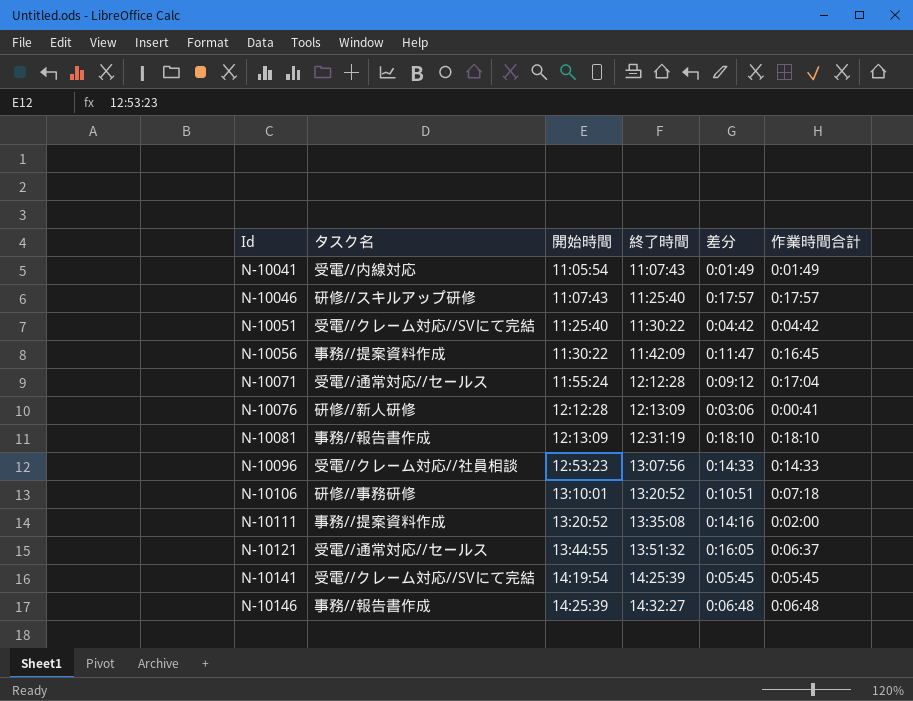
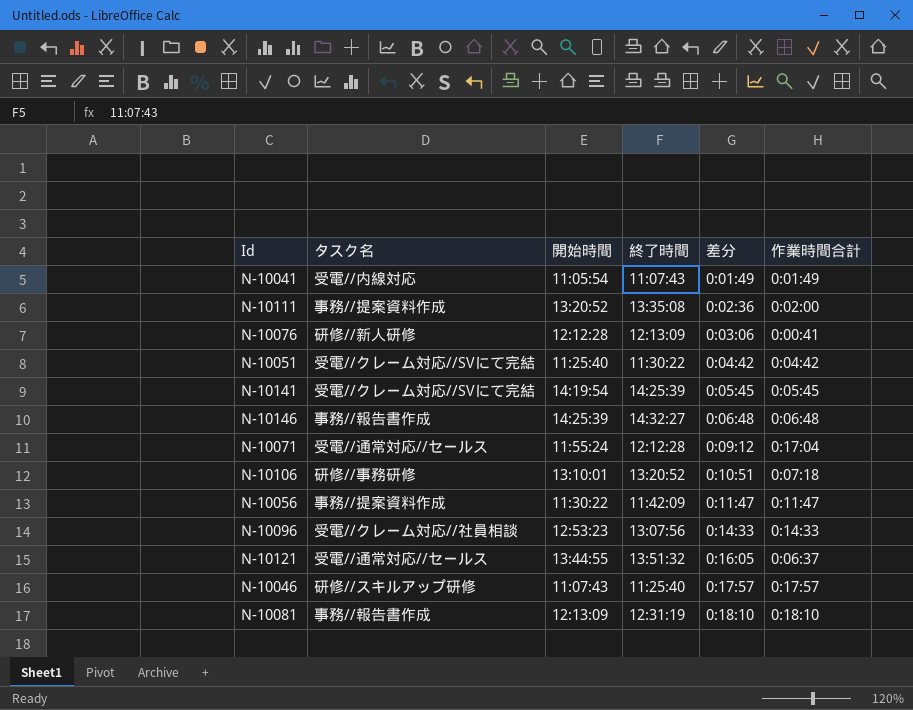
row order: Id ascending -> 差分 ascending
N-10111 | 差分: 0:14:16 -> 0:02:36
N-10056 | 作業時間合計: 0:16:45 -> 0:11:47

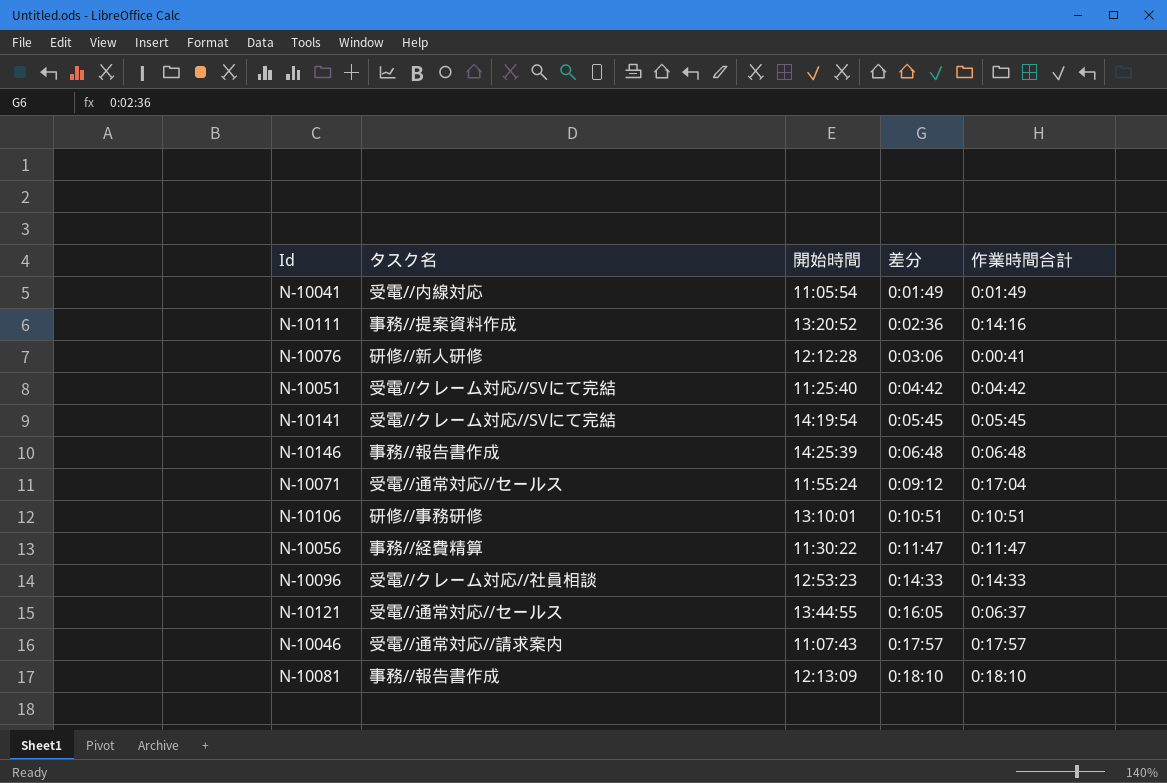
column 終了時間 | position: 4 -> none
N-10111 | 作業時間合計: 0:02:00 -> 0:14:16
N-10106 | 作業時間合計: 0:07:18 -> 0:10:51
N-10056 | タスク名: 事務//提案資料作成 -> 事務//経費精算
N-10046 | タスク名: 研修//スキルアップ研修 -> 受電//通常対応//請求案内

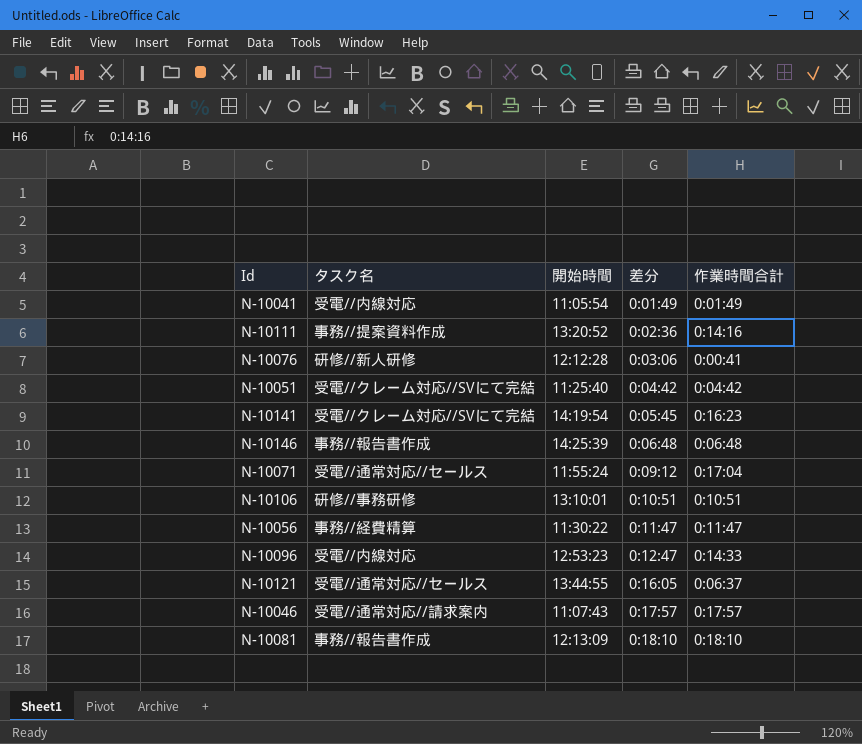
N-10141 | 作業時間合計: 0:05:45 -> 0:16:23
N-10096 | タスク名: 受電//クレーム対応//社員相談 -> 受電//内線対応
N-10096 | 差分: 0:14:33 -> 0:12:47

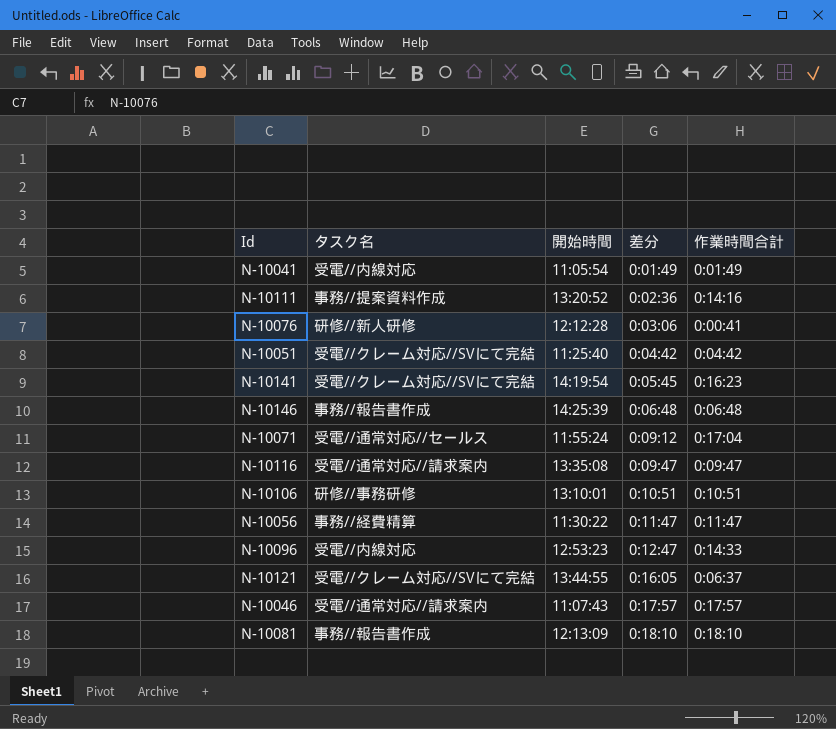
row N-10116: none -> 受電//通常対応//請求案内 | 13:35:08 | 0:09:47 | 0:09:47
N-10121 | タスク名: 受電//通常対応//セールス -> 受電//クレーム対応//SVにて完結

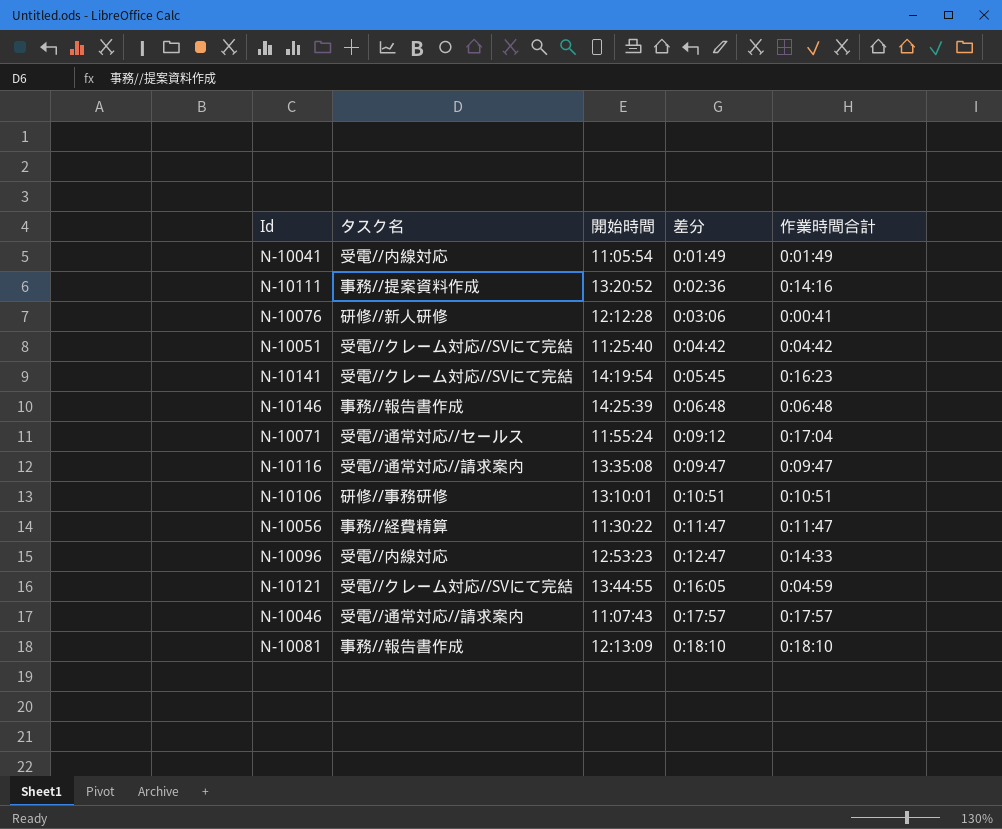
N-10121 | 作業時間合計: 0:06:37 -> 0:04:59

